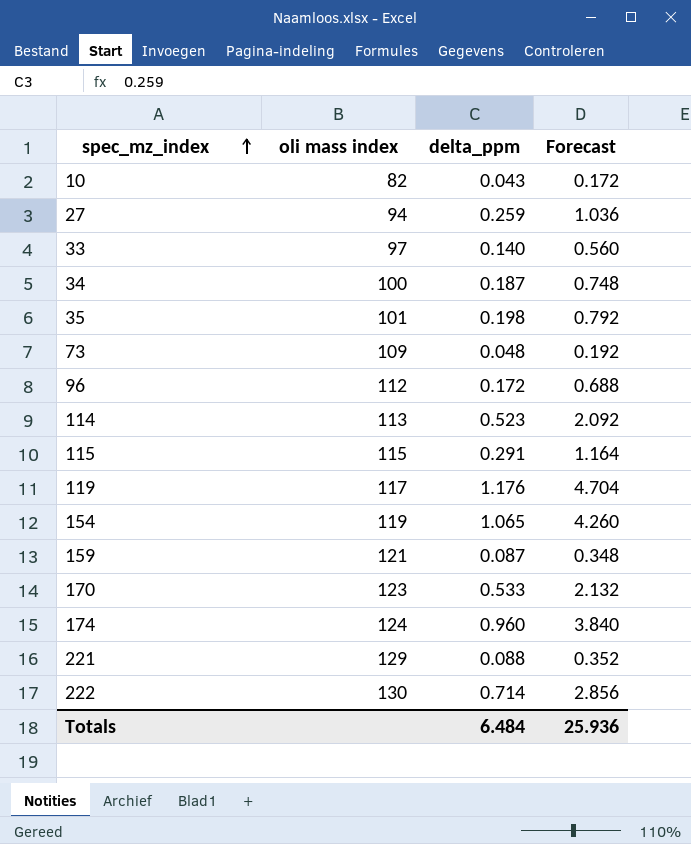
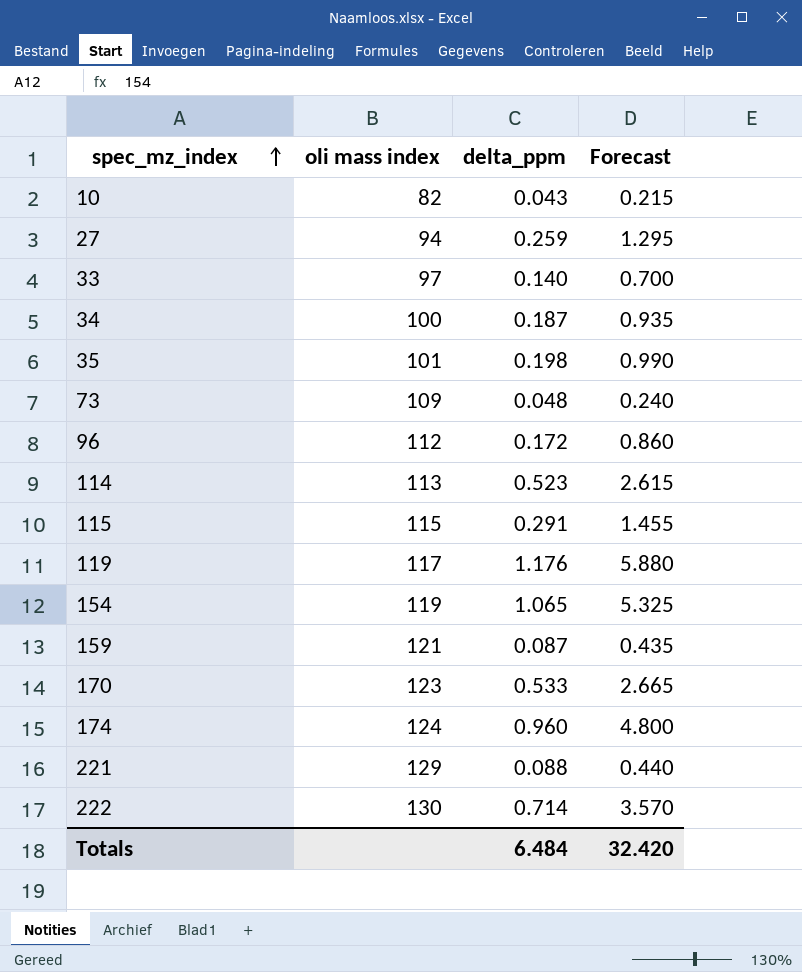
column Forecast | formula: [delta_ppm] * 4 -> [delta_ppm] * 5
Totals | Forecast: 25.936 -> 32.420

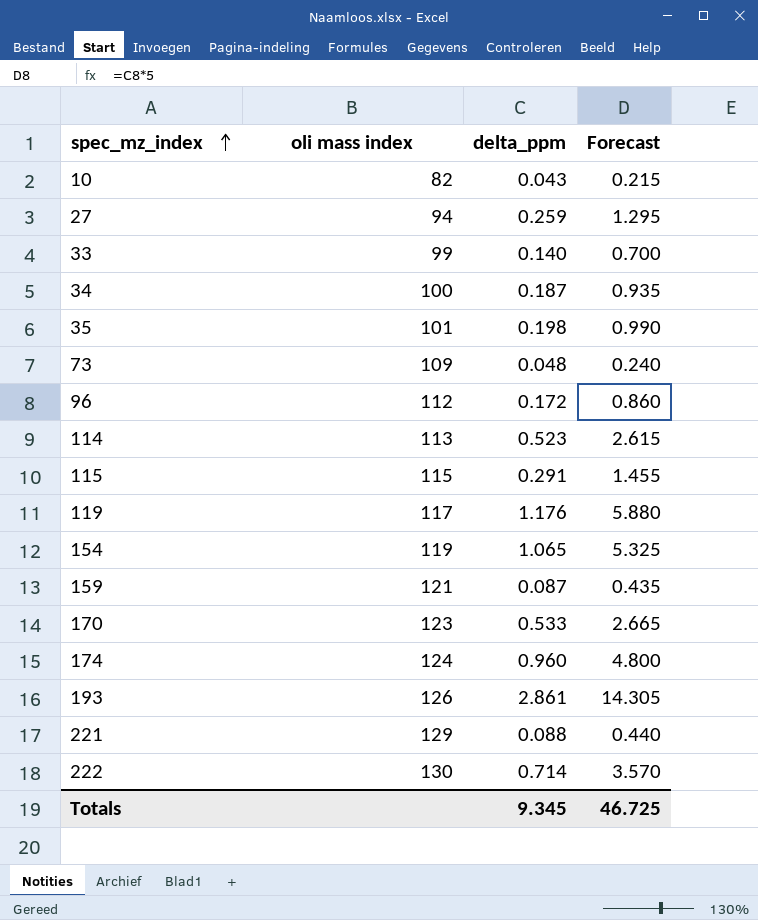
33 | oli mass index: 97 -> 99
row 193: none -> 126 | 2.861 | 14.305
Totals | delta_ppm: 6.484 -> 9.345
Totals | Forecast: 32.420 -> 46.725

